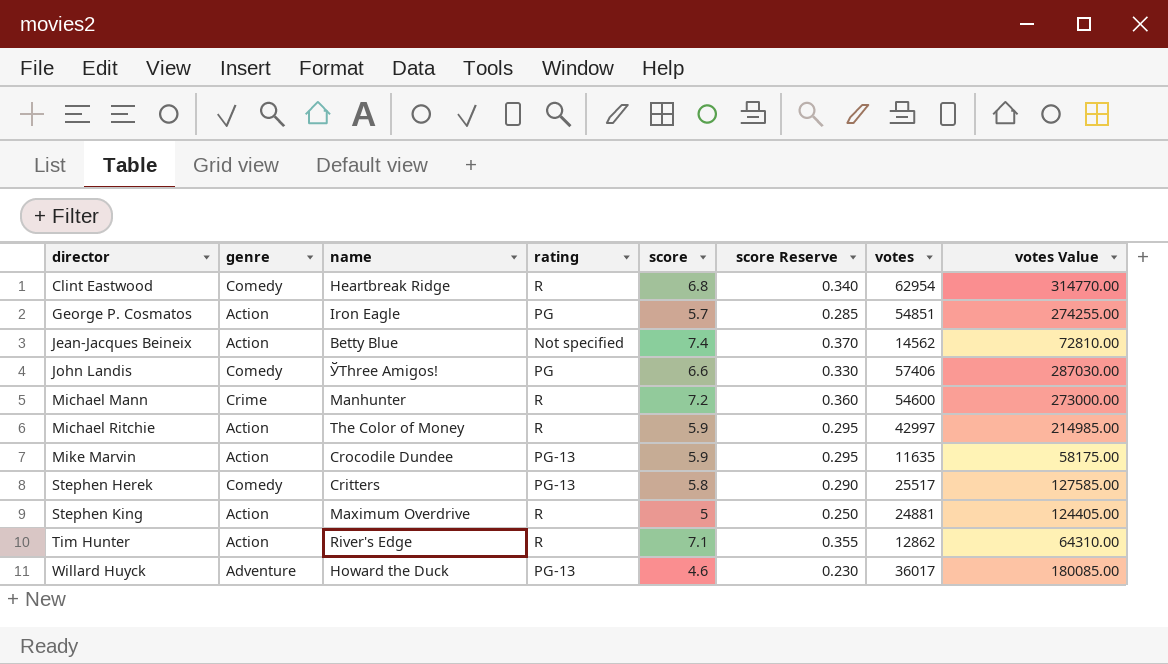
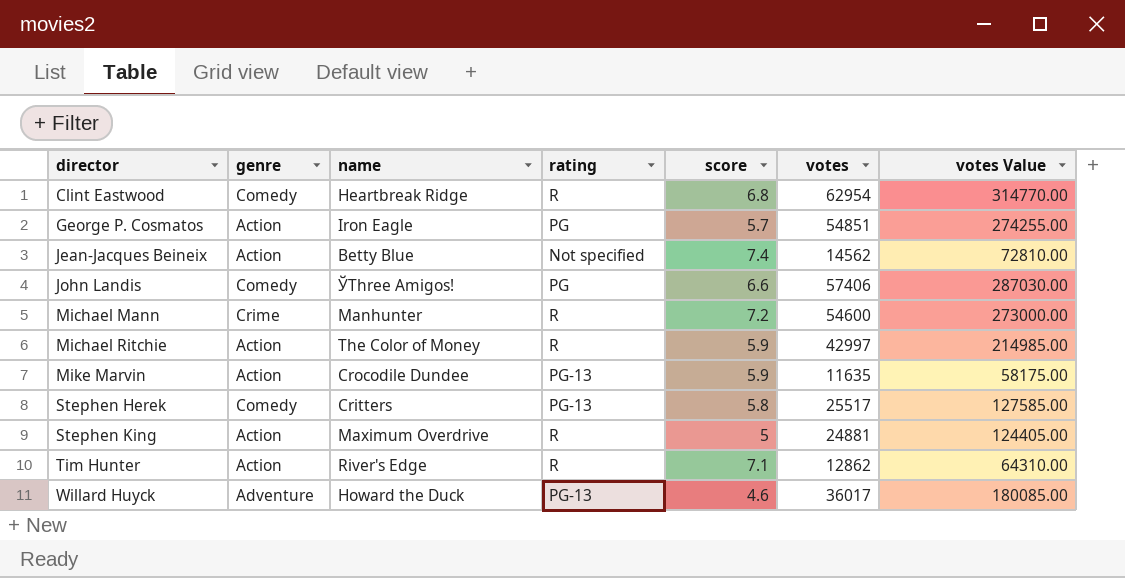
column score Reserve | formula: [score] * 0.05 -> none

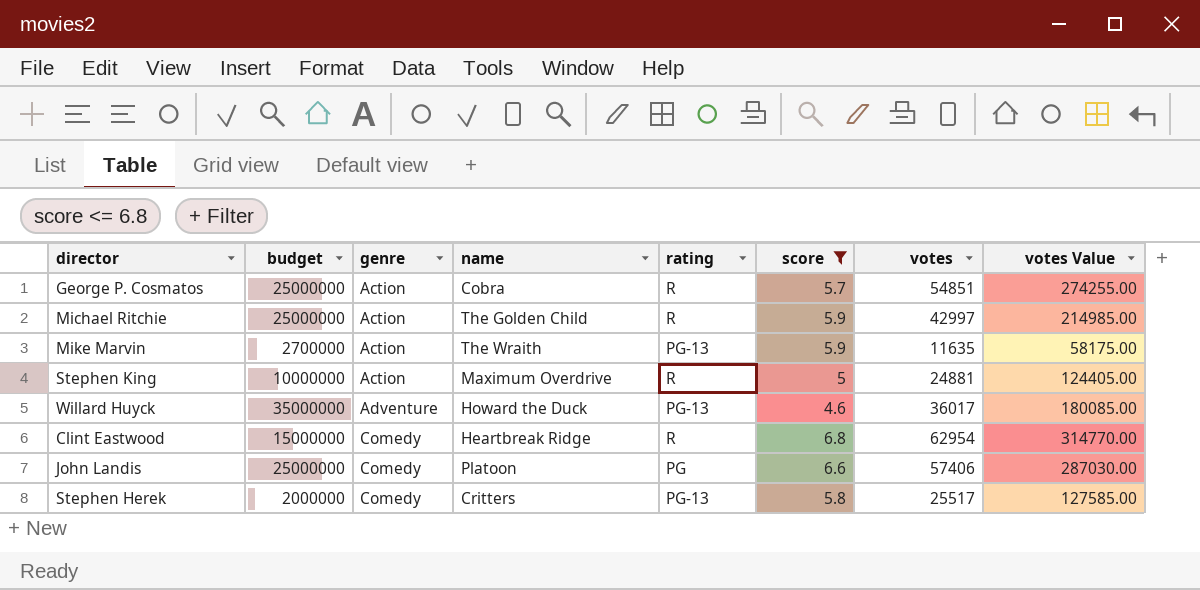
filter: none -> score <= 6.8
row order: director ascending -> genre ascending
column budget | position: none -> 2
George P. Cosmatos | name: Iron Eagle -> Cobra
George P. Cosmatos | rating: PG -> R
Michael Ritchie | name: The Color of Money -> The Golden Child
Mike Marvin | name: Crocodile Dundee -> The Wraith
John Landis | name: ЎThree Amigos! -> Platoon

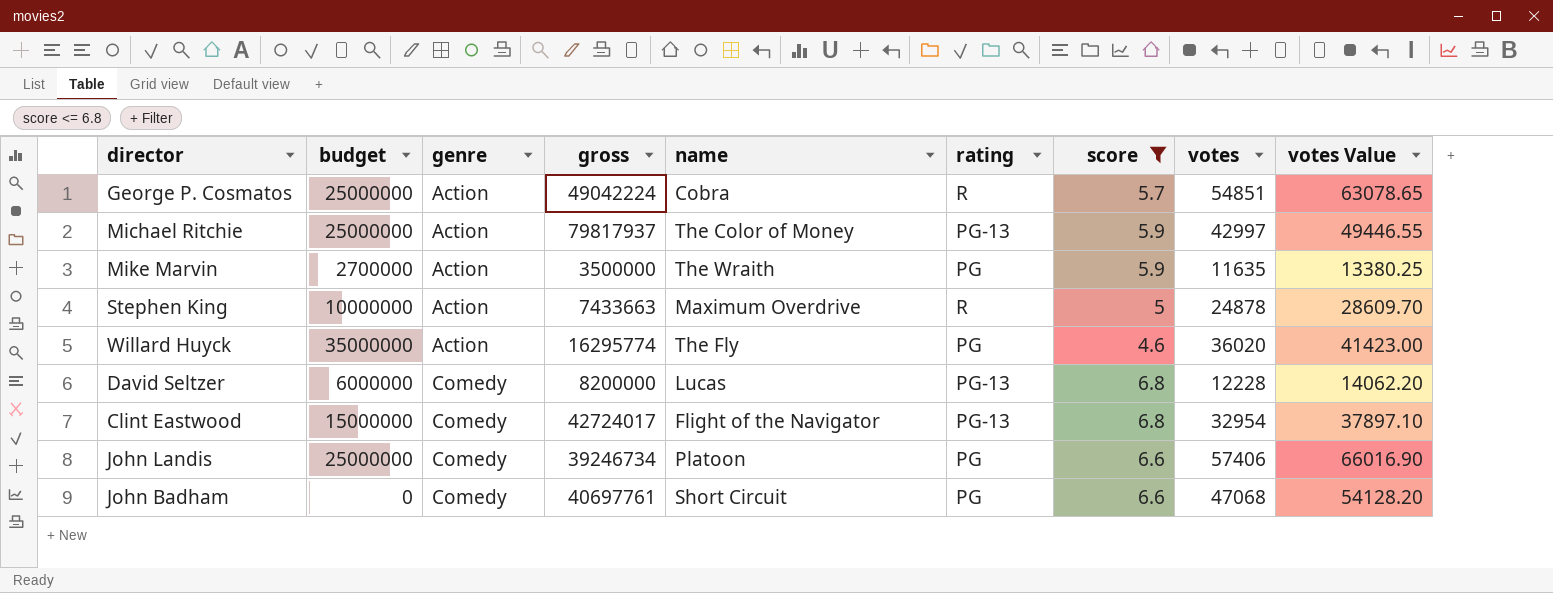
column gross | position: none -> 4
column votes Value | formula: [votes] * 5 -> [votes] * 1.15
row Stephen Herek: 2000000 | Comedy | Critters | PG-13 | 5.8 | 25517 | 127585.00 -> none
Michael Ritchie | name: The Golden Child -> The Color of Money
Michael Ritchie | rating: R -> PG-13
Mike Marvin | rating: PG-13 -> PG
Stephen King | votes: 24881 -> 24878
Willard Huyck | genre: Adventure -> Action
Willard Huyck | name: Howard the Duck -> The Fly
Willard Huyck | rating: PG-13 -> PG
Willard Huyck | votes: 36017 -> 36020
row David Seltzer: none -> 6000000 | Comedy | 8200000 | Lucas | PG-13 | 6.8 | 12228 | 14062.20
Clint Eastwood | name: Heartbreak Ridge -> Flight of the Navigator
Clint Eastwood | rating: R -> PG-13
Clint Eastwood | votes: 62954 -> 32954
row John Badham: none -> 0 | Comedy | 40697761 | Short Circuit | PG | 6.6 | 47068 | 54128.20

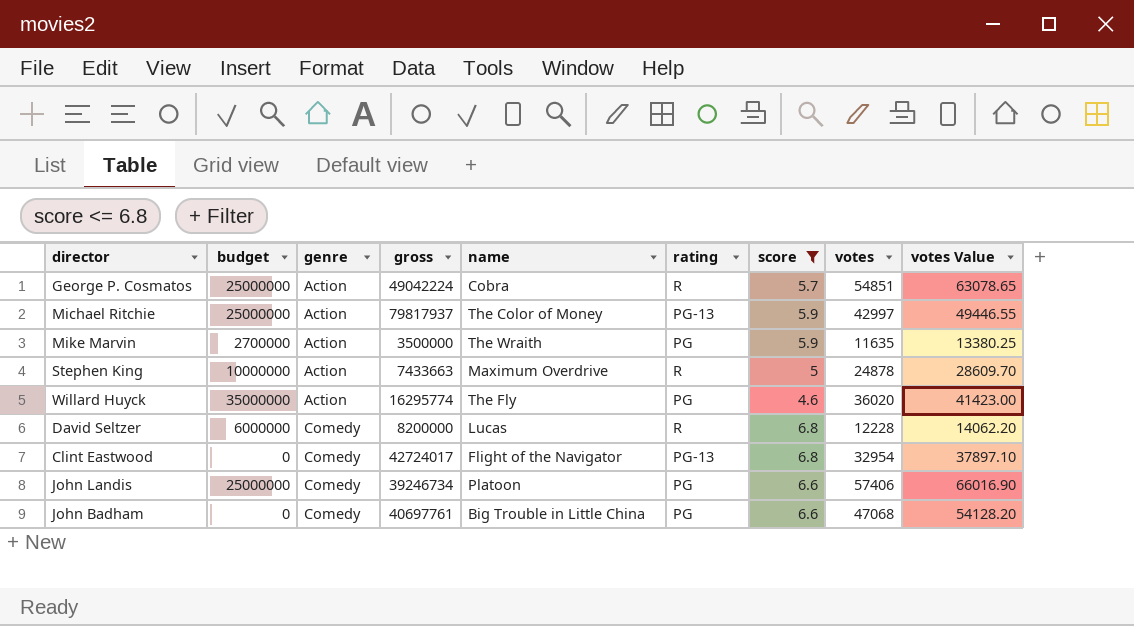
David Seltzer | rating: PG-13 -> R
Clint Eastwood | budget: 15000000 -> 0
John Badham | name: Short Circuit -> Big Trouble in Little China

